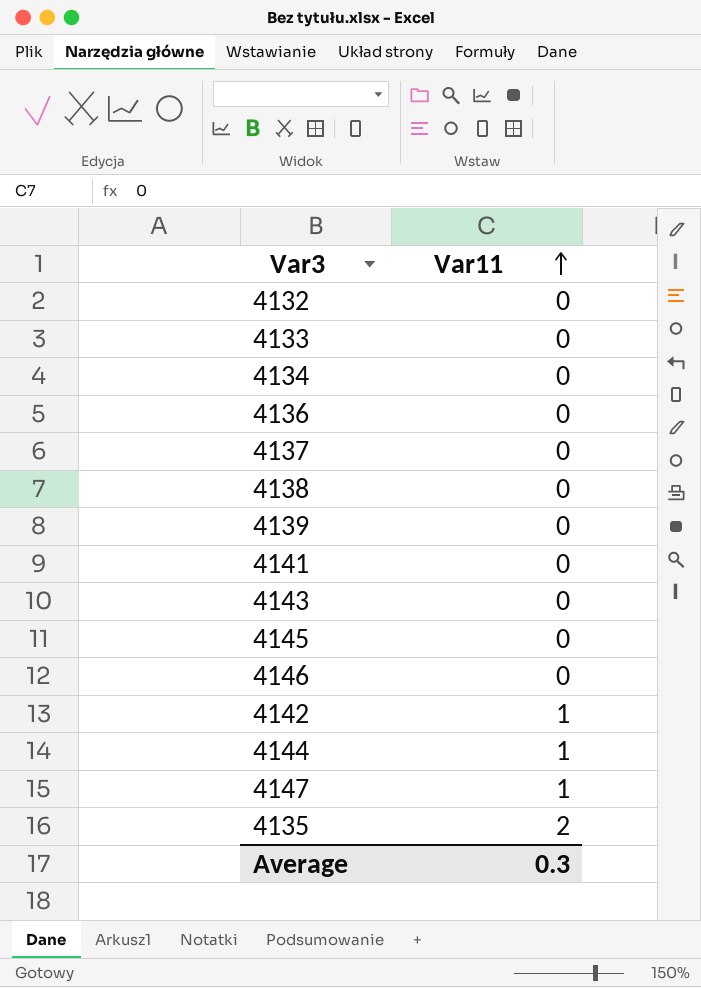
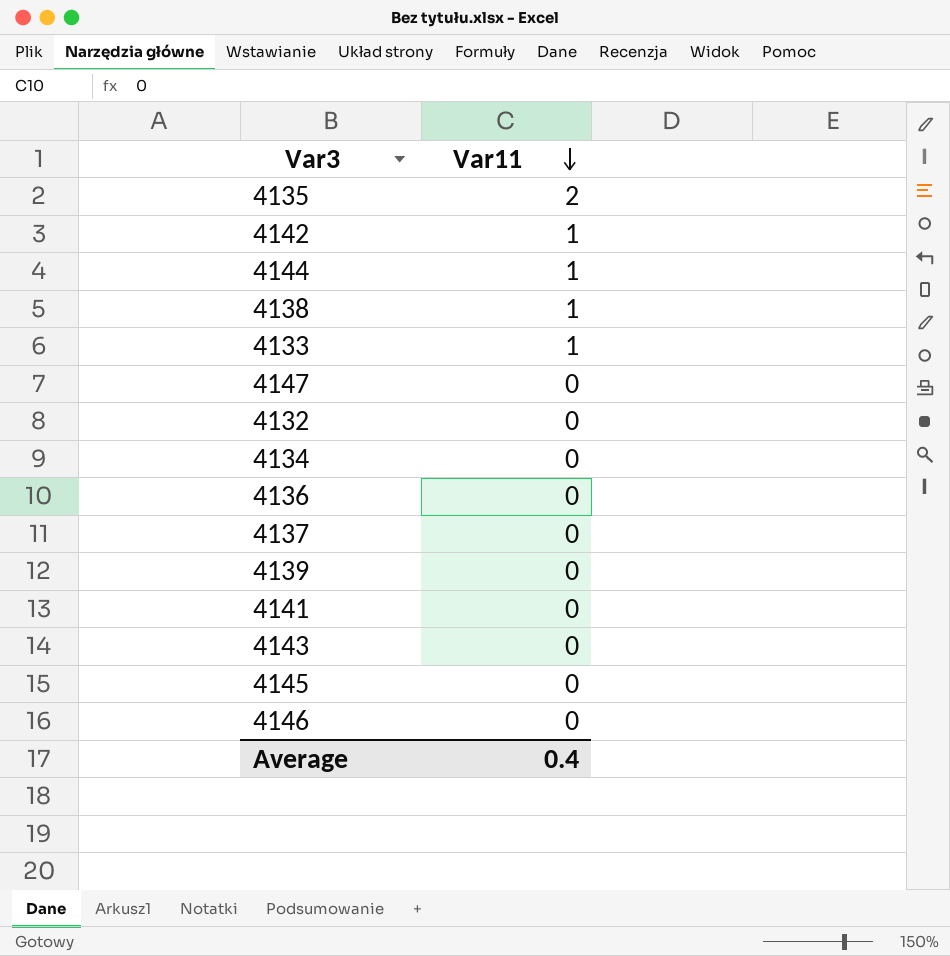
row order: Var11 ascending -> Var11 descending
4138 | Var11: 0 -> 1
4133 | Var11: 0 -> 1
4147 | Var11: 1 -> 0
Average | Var11: 0.3 -> 0.4

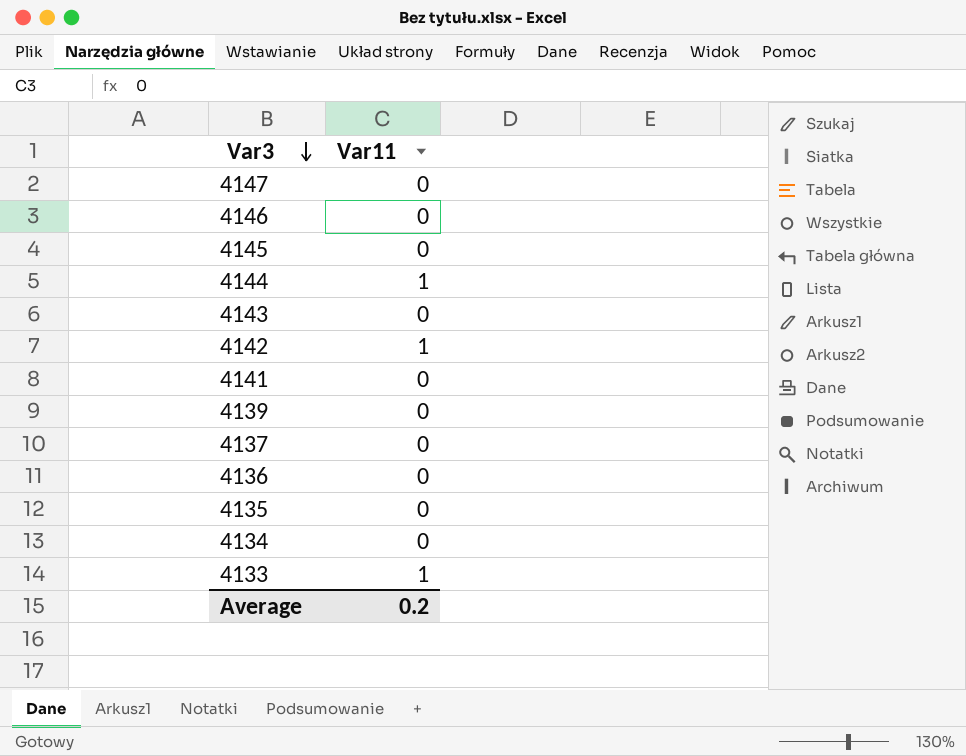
row order: Var11 descending -> Var3 descending
row 4138: 1 -> none
row 4132: 0 -> none
4135 | Var11: 2 -> 0
Average | Var11: 0.4 -> 0.2

